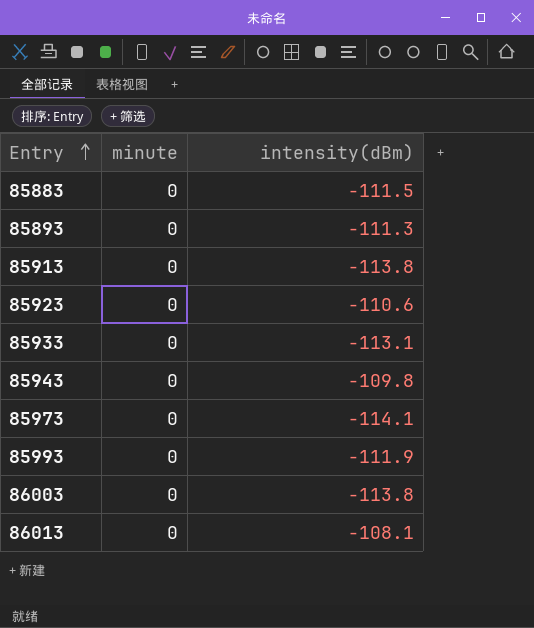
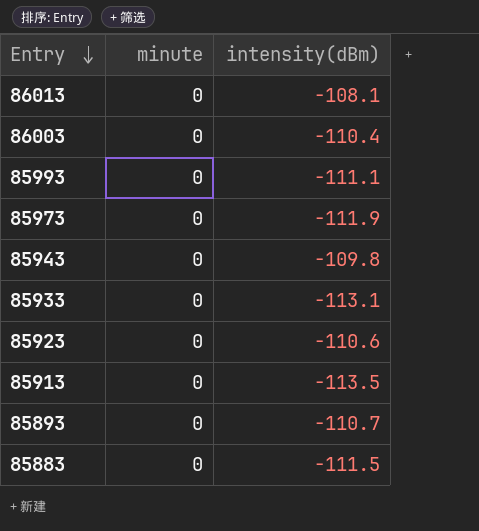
row order: Entry ascending -> Entry descending
86003 | intensity(dBm): -113.8 -> -110.4
85993 | intensity(dBm): -111.9 -> -111.1
85973 | intensity(dBm): -114.1 -> -111.9
85913 | intensity(dBm): -113.8 -> -113.5
85893 | intensity(dBm): -111.3 -> -110.7

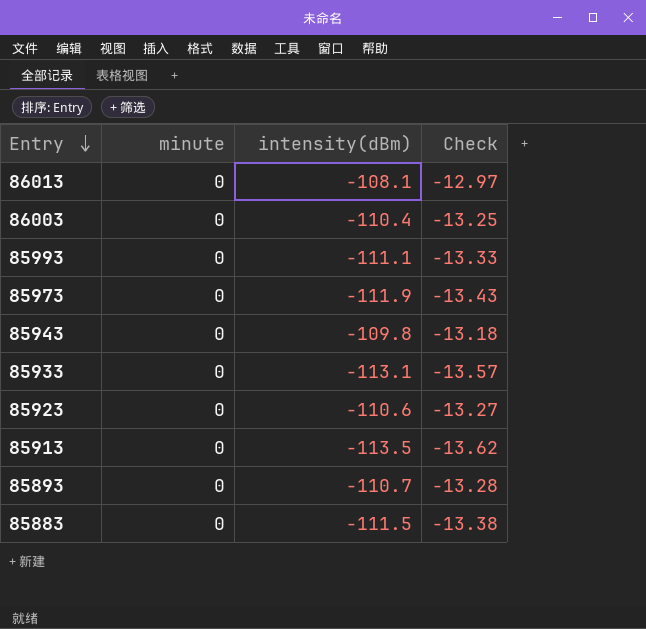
column Check | formula: none -> [intensity(dBm)] * 0.12

